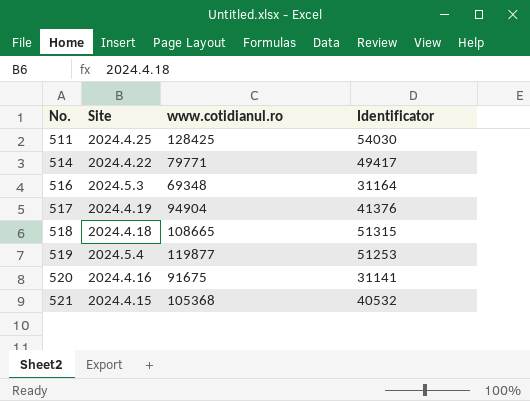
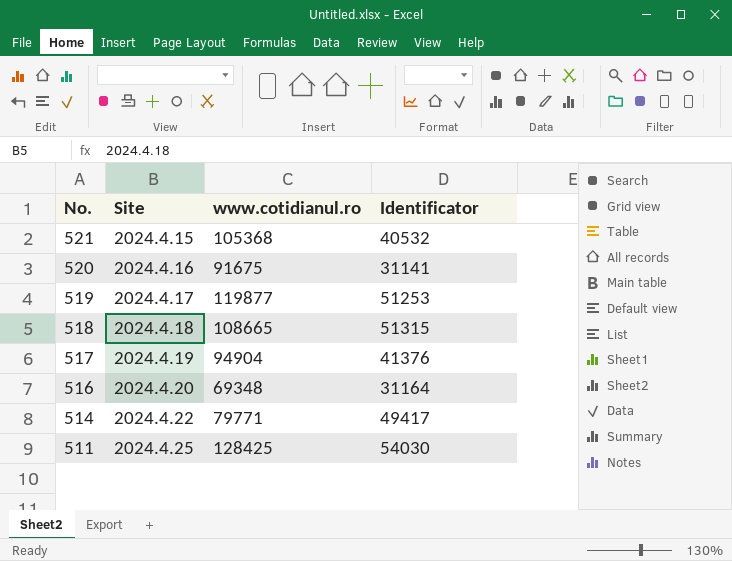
row order: No. ascending -> No. descending
519 | Site: 2024.5.4 -> 2024.4.17
516 | Site: 2024.5.3 -> 2024.4.20

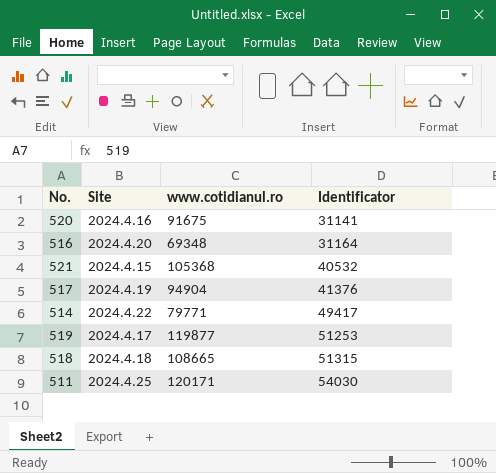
row order: No. descending -> Identificator ascending
511 | www.cotidianul.ro: 128425 -> 120171

